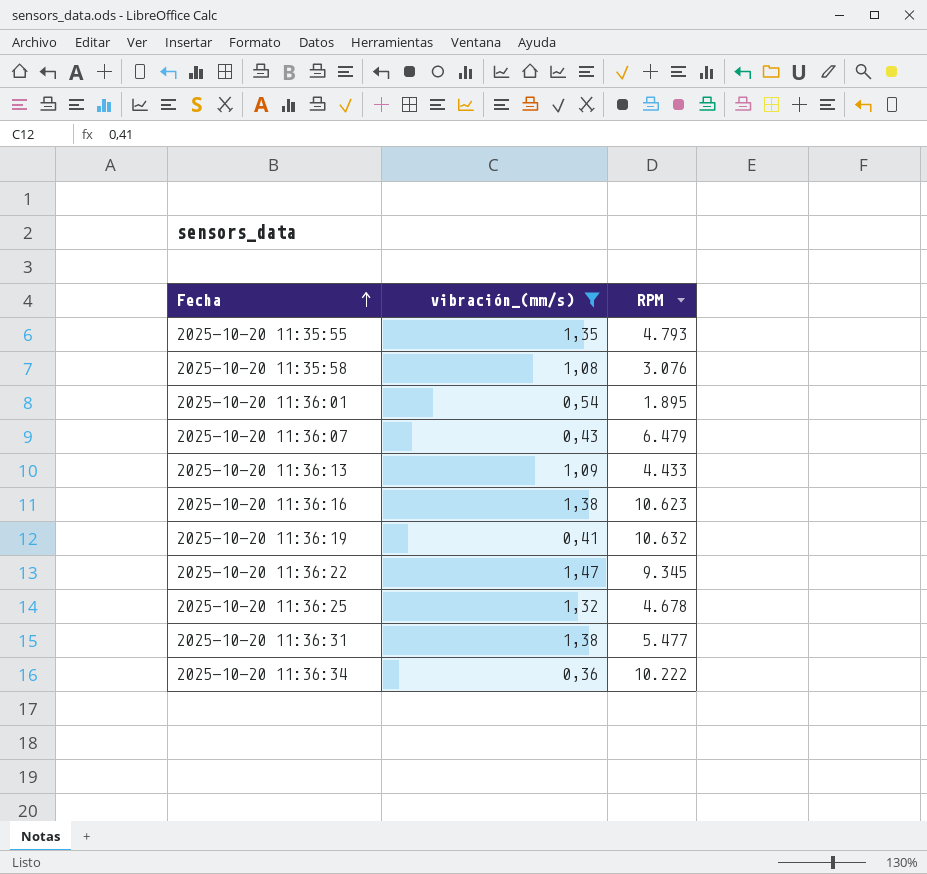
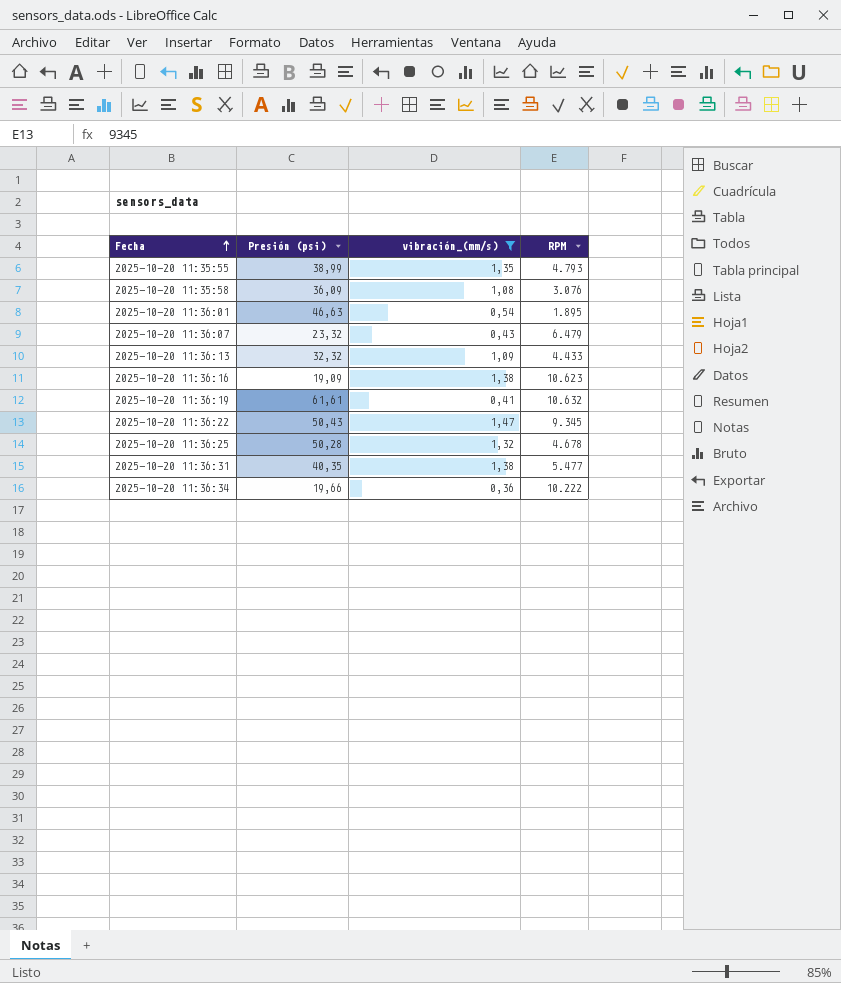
column Presión (psi) | position: none -> 2

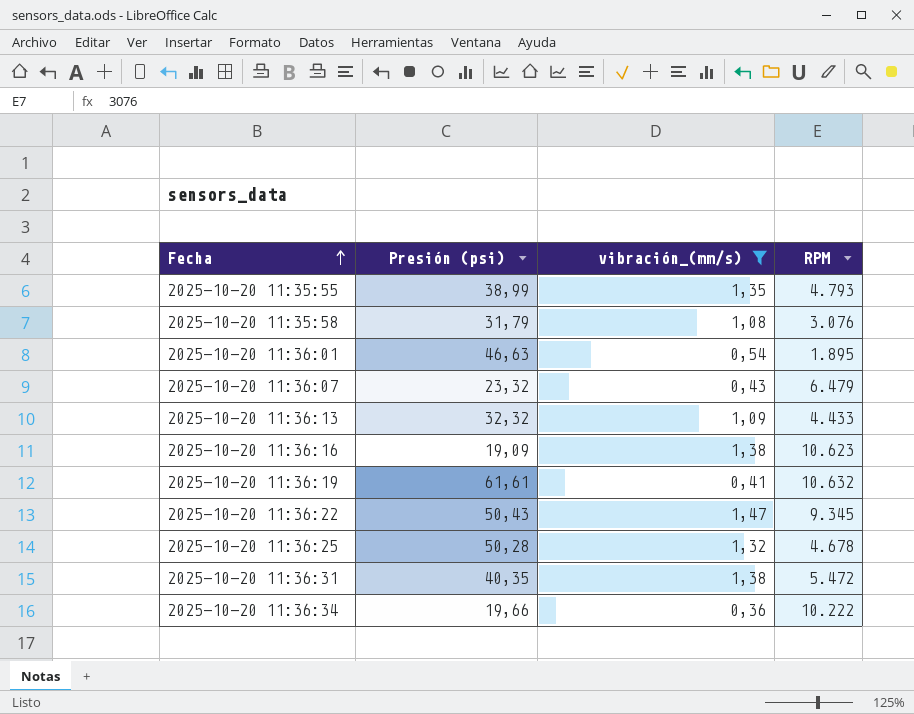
2025-10-20 11:35:58 | Presión (psi): 36,09 -> 31,79
2025-10-20 11:36:31 | RPM: 5.477 -> 5.472

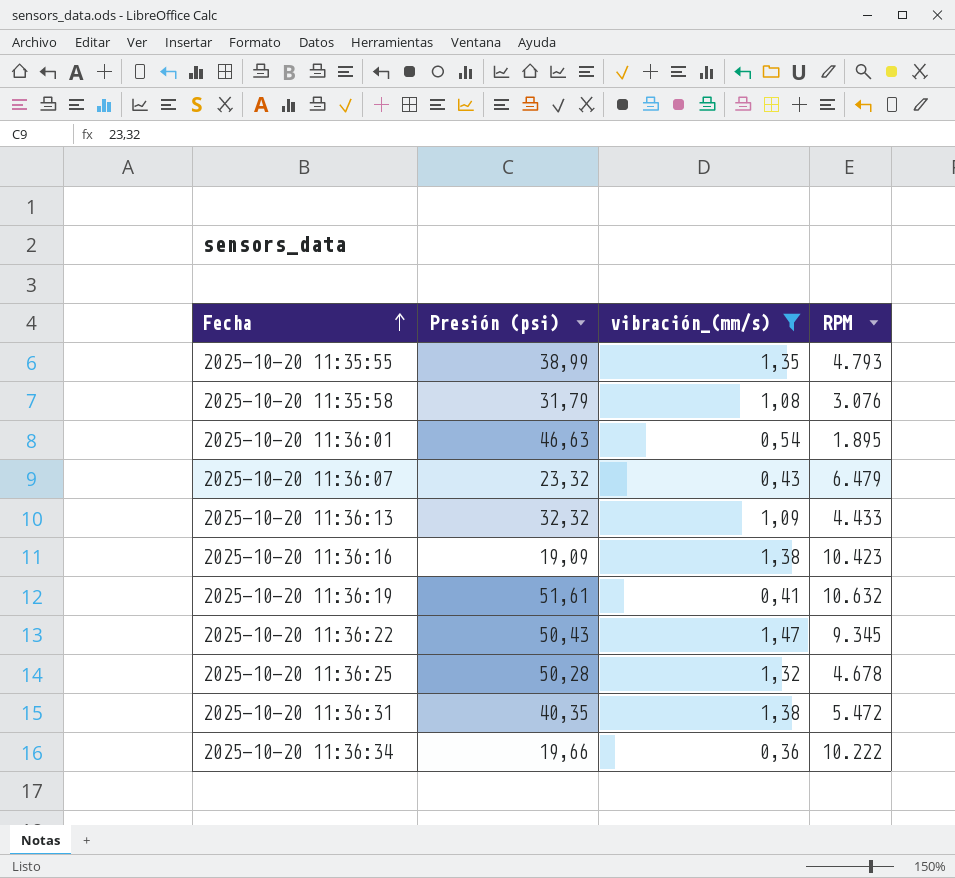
2025-10-20 11:36:16 | RPM: 10.623 -> 10.423
2025-10-20 11:36:19 | Presión (psi): 61,61 -> 51,61

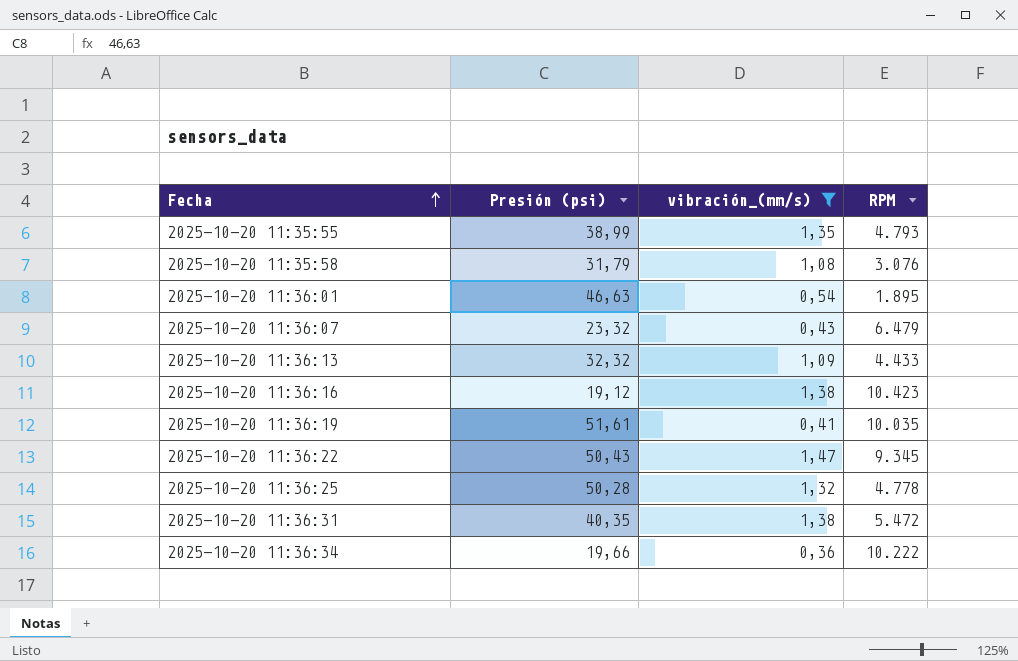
2025-10-20 11:36:16 | Presión (psi): 19,09 -> 19,12
2025-10-20 11:36:19 | RPM: 10.632 -> 10.035
2025-10-20 11:36:25 | RPM: 4.678 -> 4.778

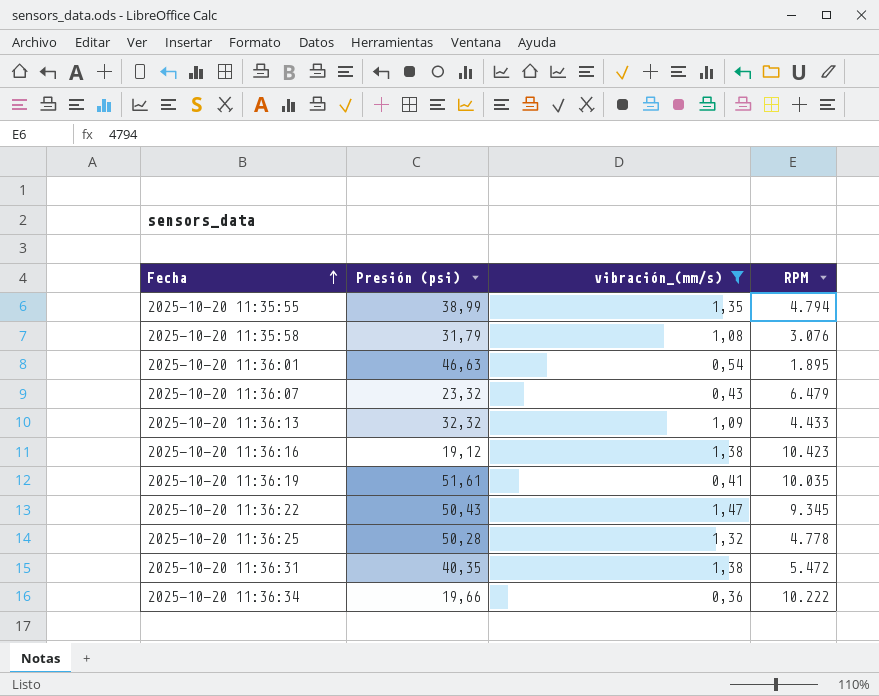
2025-10-20 11:35:55 | RPM: 4.793 -> 4.794

